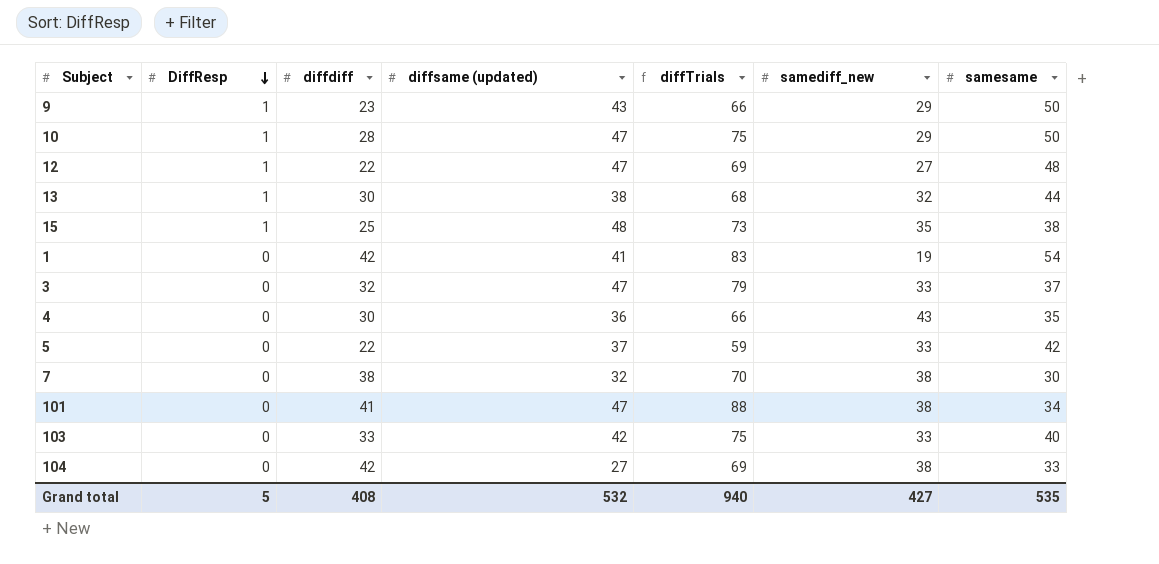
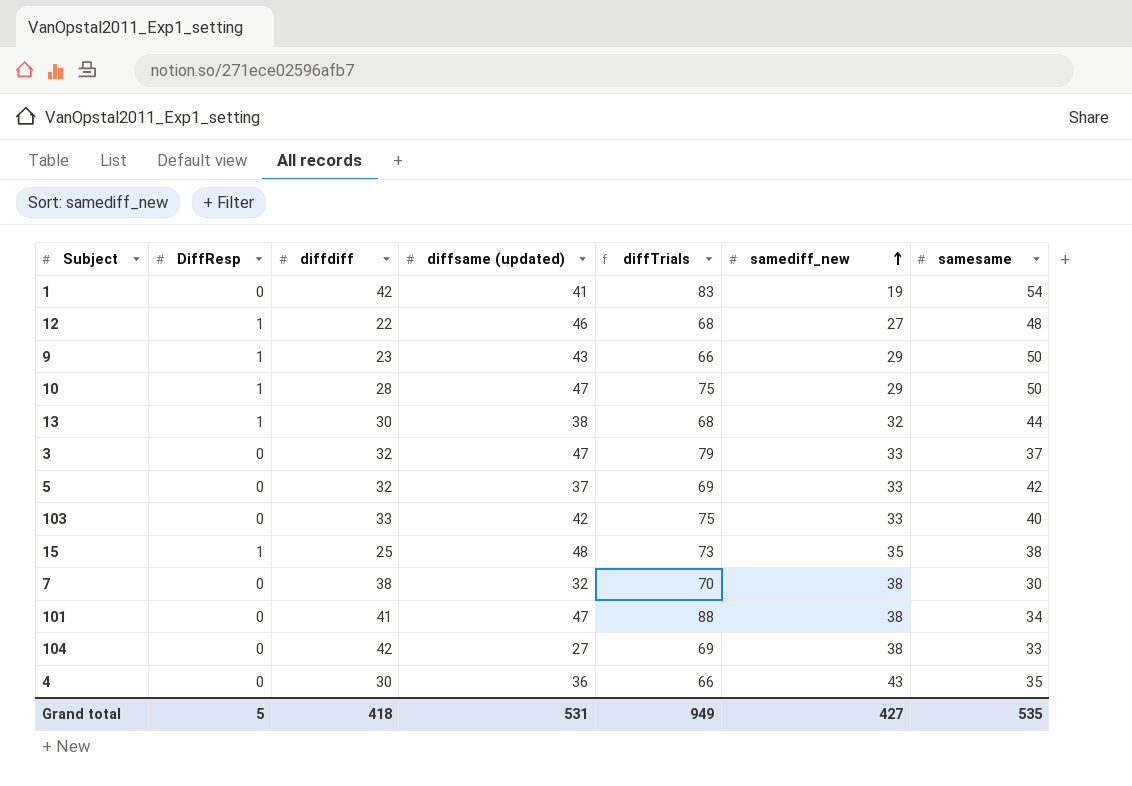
row order: DiffResp descending -> samediff_new ascending
12 | diffsame (updated): 47 -> 46
12 | diffTrials: 69 -> 68
5 | diffdiff: 22 -> 32
5 | diffTrials: 59 -> 69
Grand total | diffdiff: 408 -> 418
Grand total | diffsame (updated): 532 -> 531
Grand total | diffTrials: 940 -> 949

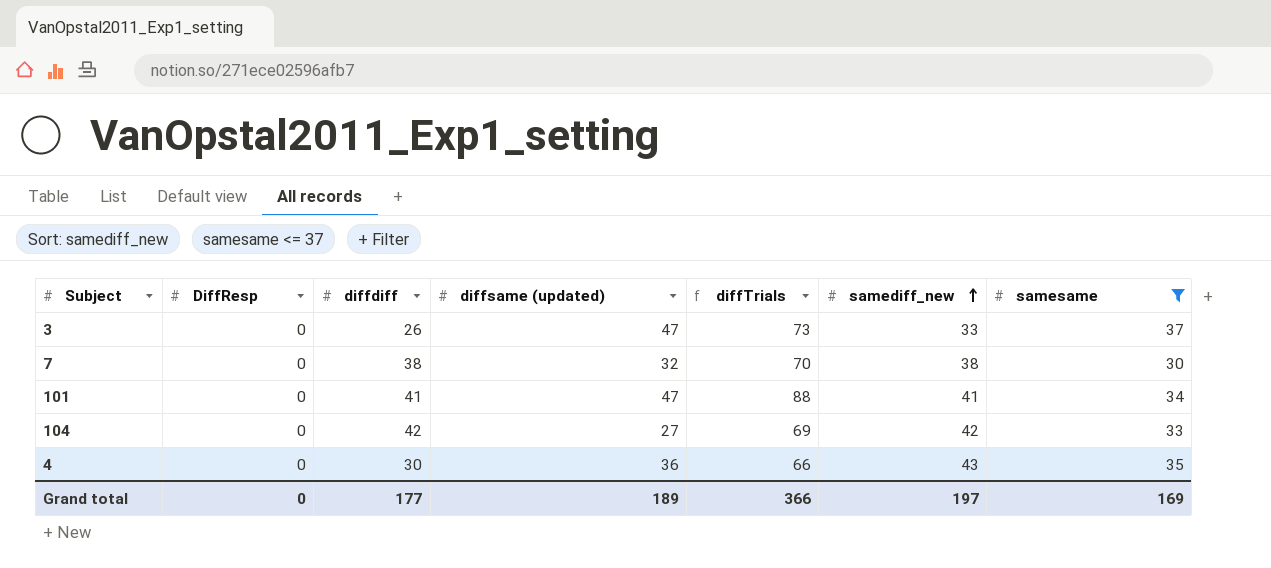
filter: none -> samesame <= 37
3 | diffdiff: 32 -> 26
3 | diffTrials: 79 -> 73
101 | samediff_new: 38 -> 41
104 | samediff_new: 38 -> 42
Grand total | DiffResp: 5 -> 0
Grand total | diffdiff: 418 -> 177
Grand total | diffsame (updated): 531 -> 189
Grand total | diffTrials: 949 -> 366
Grand total | samediff_new: 427 -> 197
Grand total | samesame: 535 -> 169

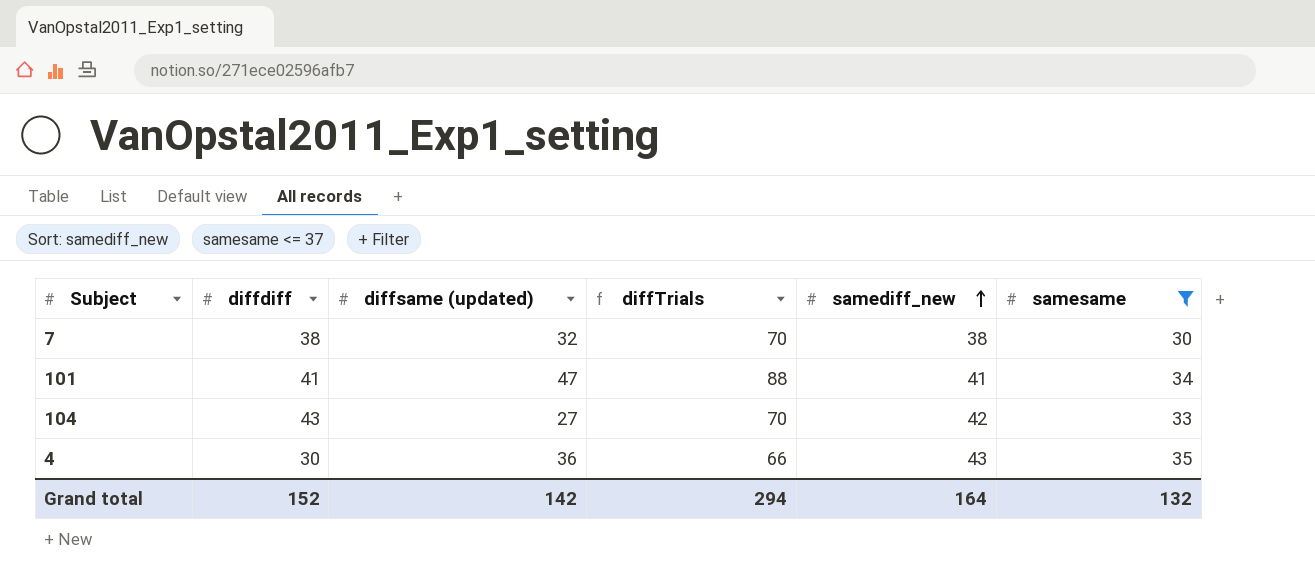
column DiffResp | position: 2 -> none
row 3: 0 | 26 | 47 | 73 | 33 | 37 -> none
104 | diffdiff: 42 -> 43
104 | diffTrials: 69 -> 70
Grand total | diffdiff: 177 -> 152
Grand total | diffsame (updated): 189 -> 142
Grand total | diffTrials: 366 -> 294
Grand total | samediff_new: 197 -> 164
Grand total | samesame: 169 -> 132

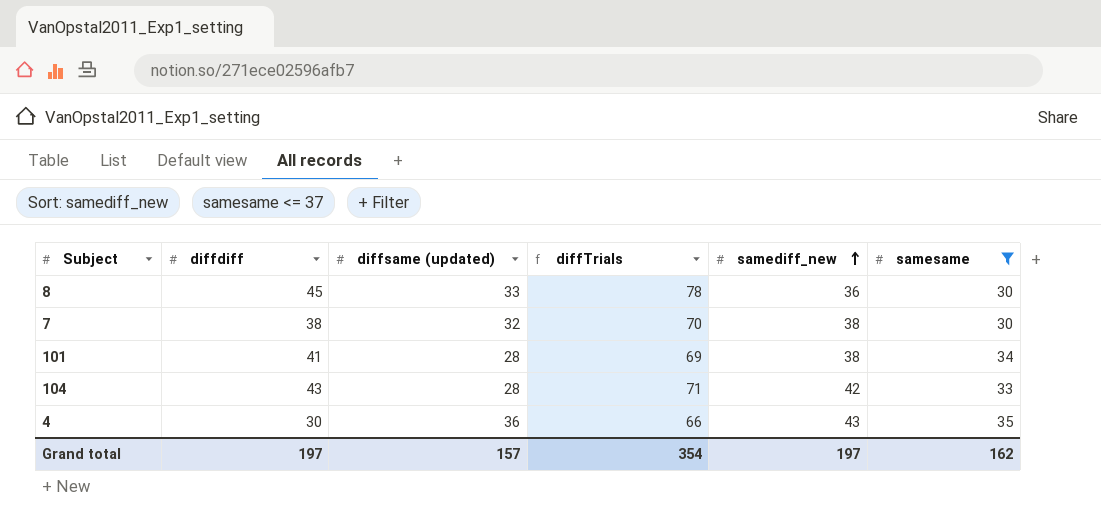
row 8: none -> 45 | 33 | 78 | 36 | 30
101 | diffsame (updated): 47 -> 28
101 | diffTrials: 88 -> 69
101 | samediff_new: 41 -> 38
104 | diffsame (updated): 27 -> 28
104 | diffTrials: 70 -> 71
Grand total | diffdiff: 152 -> 197
Grand total | diffsame (updated): 142 -> 157
Grand total | diffTrials: 294 -> 354
Grand total | samediff_new: 164 -> 197
Grand total | samesame: 132 -> 162

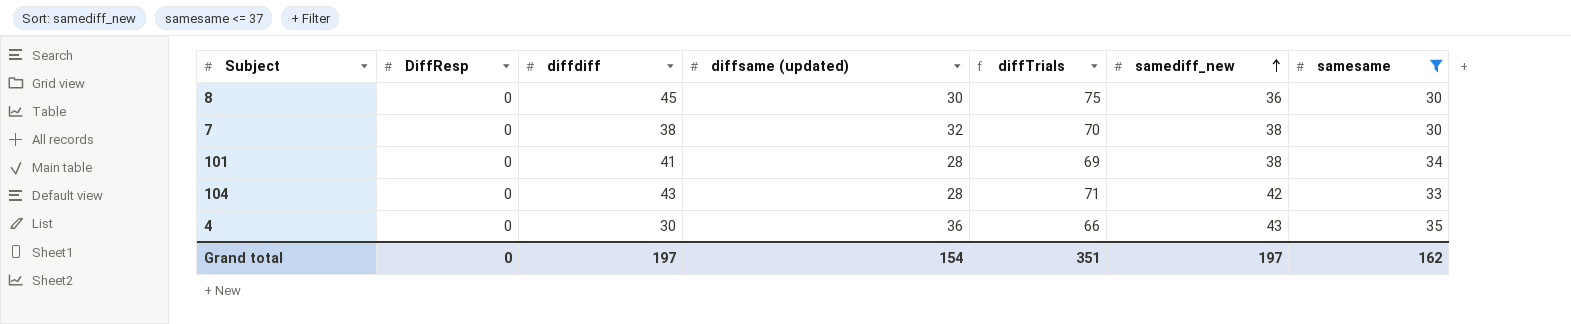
column DiffResp | position: none -> 2
8 | diffsame (updated): 33 -> 30
8 | diffTrials: 78 -> 75
Grand total | diffsame (updated): 157 -> 154
Grand total | diffTrials: 354 -> 351

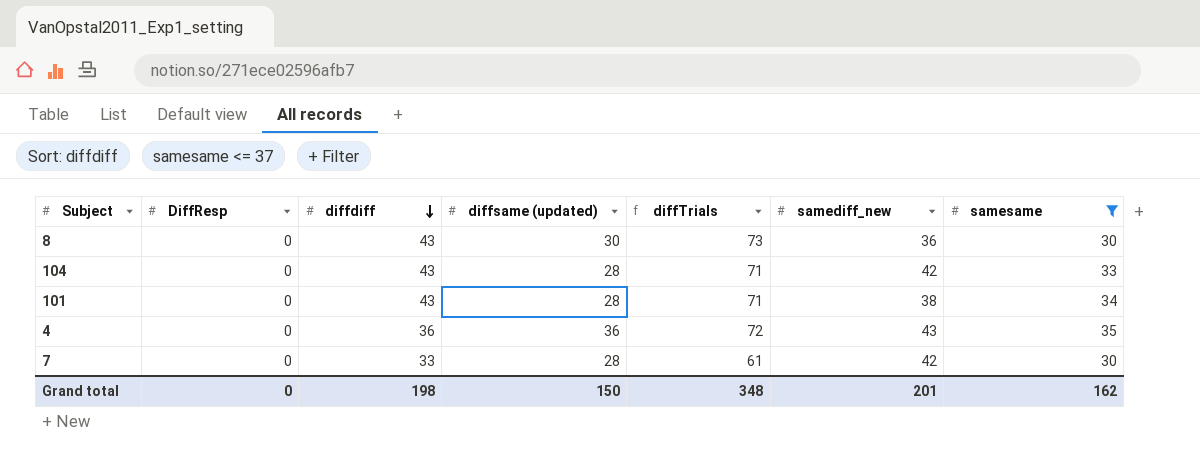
row order: samediff_new ascending -> diffdiff descending
8 | diffdiff: 45 -> 43
8 | diffTrials: 75 -> 73
101 | diffdiff: 41 -> 43
101 | diffTrials: 69 -> 71
4 | diffdiff: 30 -> 36
4 | diffTrials: 66 -> 72
7 | diffdiff: 38 -> 33
7 | diffsame (updated): 32 -> 28
7 | diffTrials: 70 -> 61
7 | samediff_new: 38 -> 42
Grand total | diffdiff: 197 -> 198
Grand total | diffsame (updated): 154 -> 150
Grand total | diffTrials: 351 -> 348
Grand total | samediff_new: 197 -> 201

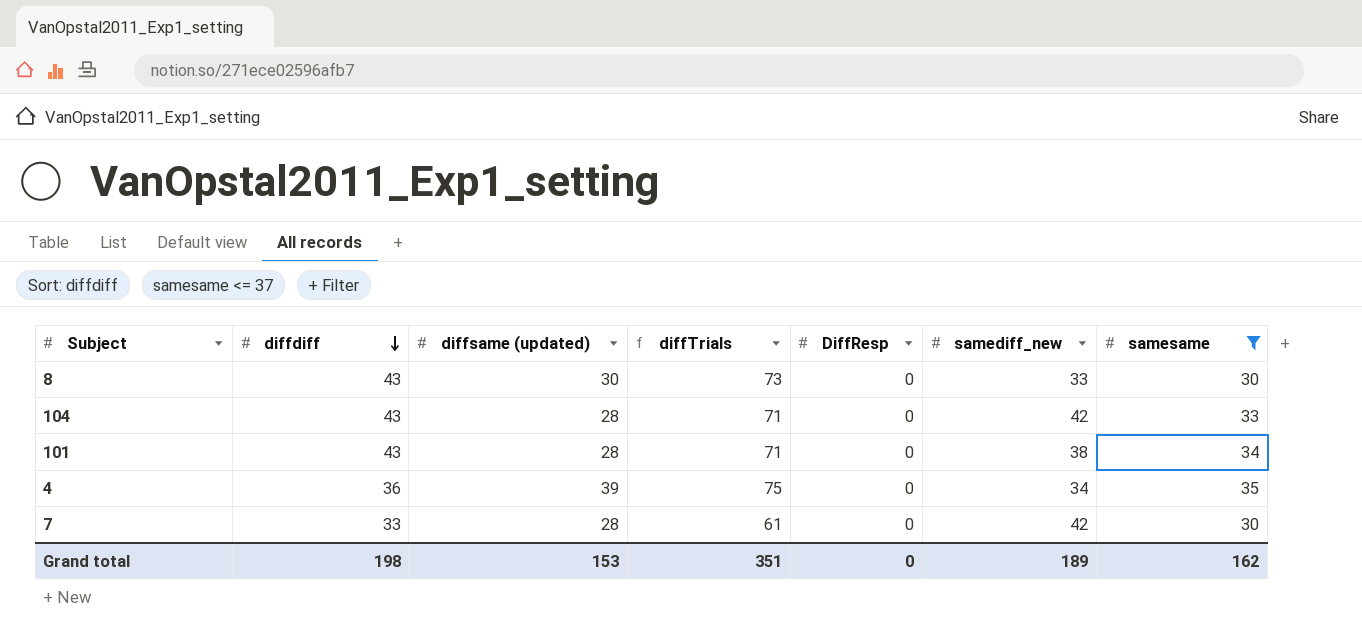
column DiffResp | position: 2 -> 5
8 | samediff_new: 36 -> 33
4 | diffsame (updated): 36 -> 39
4 | diffTrials: 72 -> 75
4 | samediff_new: 43 -> 34
Grand total | diffsame (updated): 150 -> 153
Grand total | diffTrials: 348 -> 351
Grand total | samediff_new: 201 -> 189

